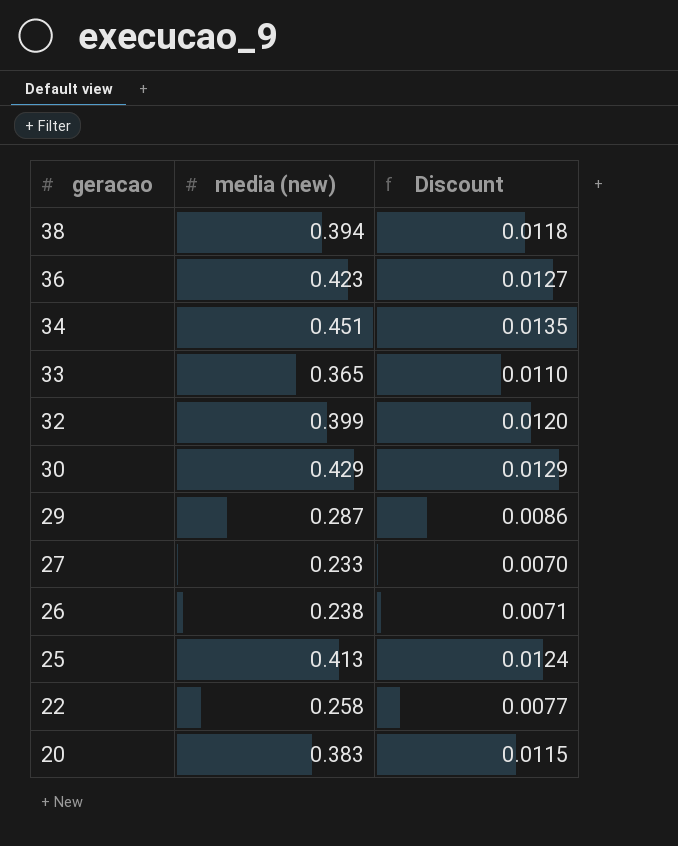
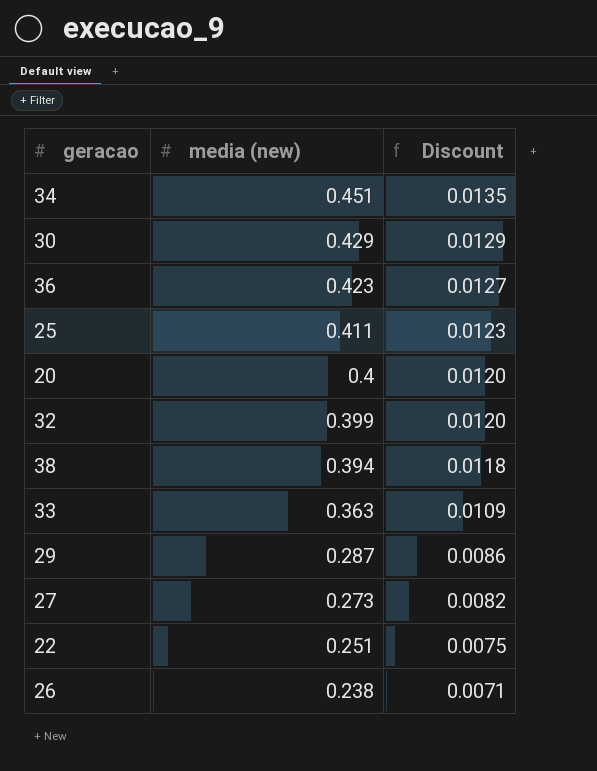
row order: geracao descending -> media (new) descending
25 | media (new): 0.413 -> 0.411
25 | Discount: 0.0124 -> 0.0123
20 | media (new): 0.383 -> 0.4
20 | Discount: 0.0115 -> 0.0120
33 | media (new): 0.365 -> 0.363
33 | Discount: 0.0110 -> 0.0109
27 | media (new): 0.233 -> 0.273
27 | Discount: 0.0070 -> 0.0082
22 | media (new): 0.258 -> 0.251
22 | Discount: 0.0077 -> 0.0075

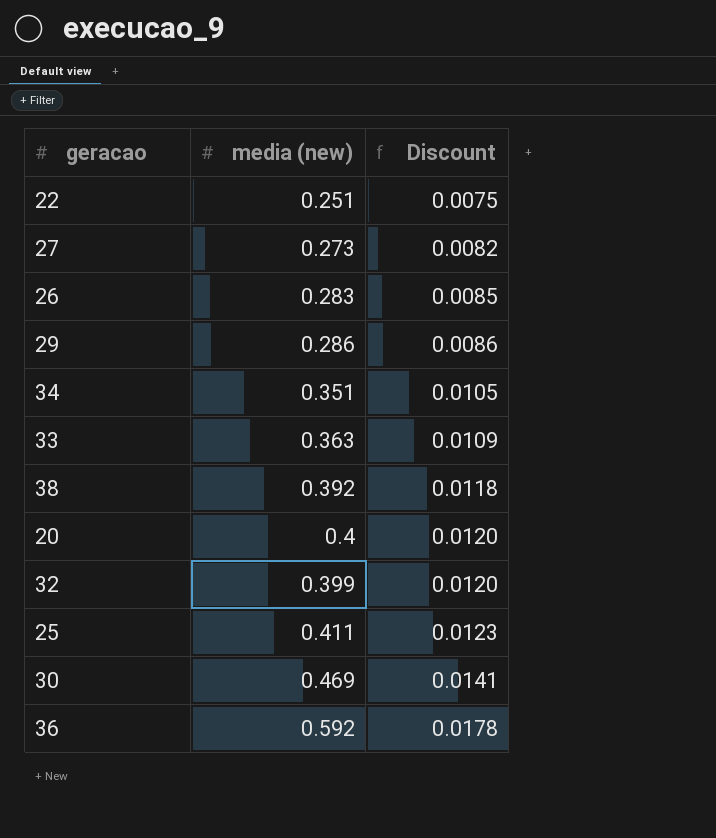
row order: media (new) descending -> Discount ascending
26 | media (new): 0.238 -> 0.283
26 | Discount: 0.0071 -> 0.0085
29 | media (new): 0.287 -> 0.286
34 | media (new): 0.451 -> 0.351
34 | Discount: 0.0135 -> 0.0105
38 | media (new): 0.394 -> 0.392
30 | media (new): 0.429 -> 0.469
30 | Discount: 0.0129 -> 0.0141
36 | media (new): 0.423 -> 0.592
36 | Discount: 0.0127 -> 0.0178

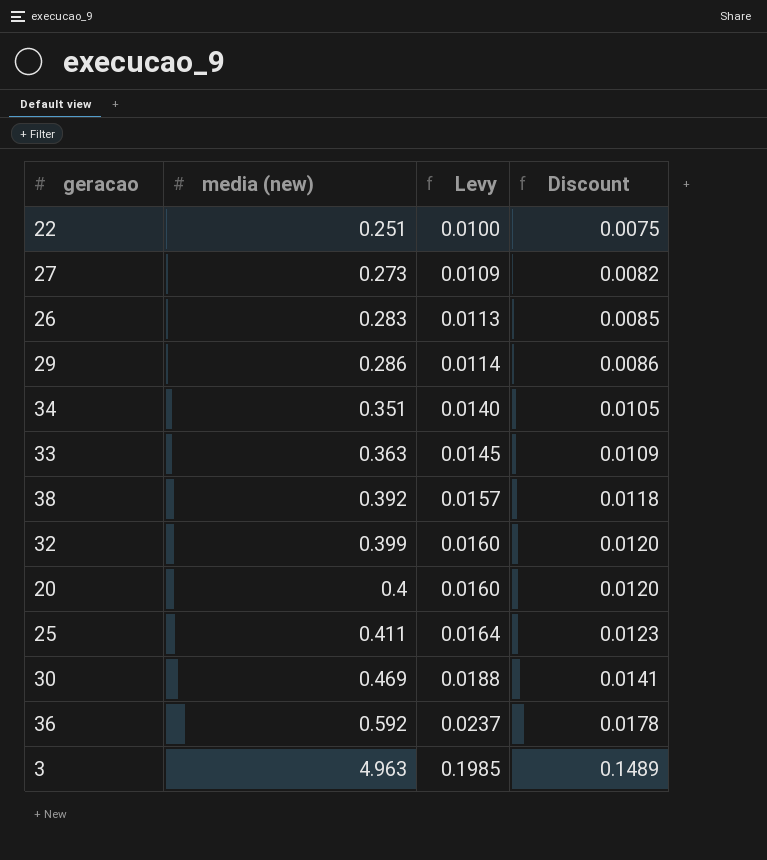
row order: Discount ascending -> media (new) ascending
column Levy | formula: none -> [media (new)] * 0.04
row 3: none -> 4.963 | 0.1985 | 0.1489

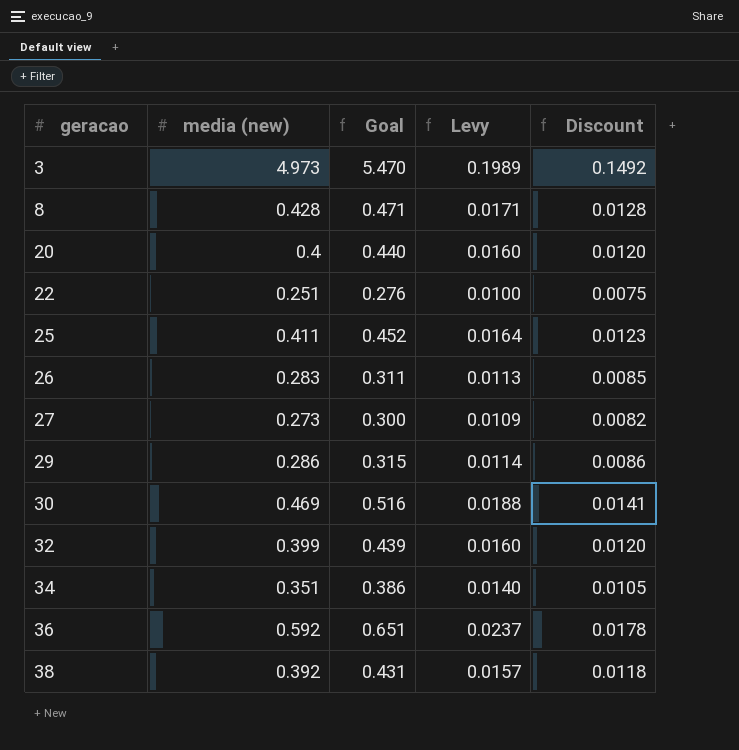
row order: media (new) ascending -> geracao ascending
column Goal | formula: none -> [media (new)] * 1.1
row 33: 0.363 | 0.0145 | 0.0109 -> none
3 | media (new): 4.963 -> 4.973
3 | Levy: 0.1985 -> 0.1989
3 | Discount: 0.1489 -> 0.1492
row 8: none -> 0.428 | 0.471 | 0.0171 | 0.0128

